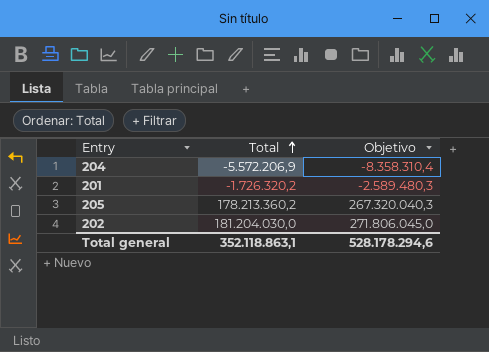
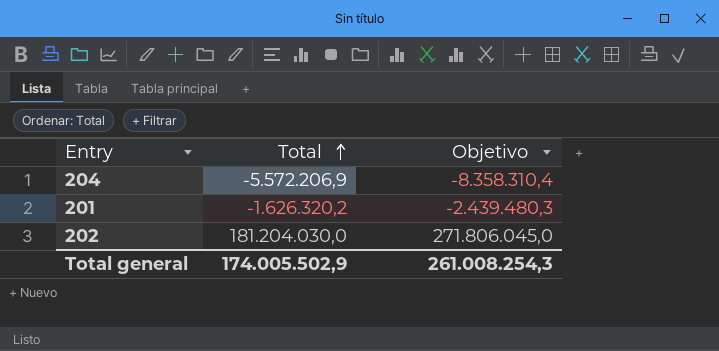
row 205: 178.213.360,2 | 267.320.040,3 -> none
201 | Total: -1.726.320,2 -> -1.626.320,2
201 | Objetivo: -2.589.480,3 -> -2.439.480,3
Total general | Total: 352.118.863,1 -> 174.005.502,9
Total general | Objetivo: 528.178.294,6 -> 261.008.254,3

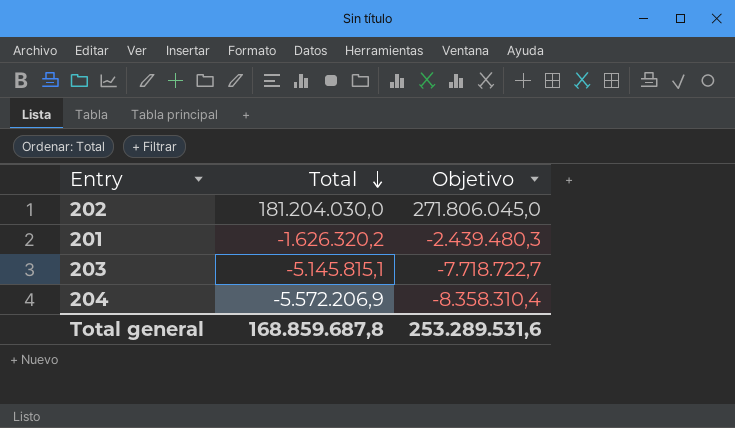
row order: Total ascending -> Total descending
row 203: none -> -5.145.815,1 | -7.718.722,7
Total general | Total: 174.005.502,9 -> 168.859.687,8
Total general | Objetivo: 261.008.254,3 -> 253.289.531,6

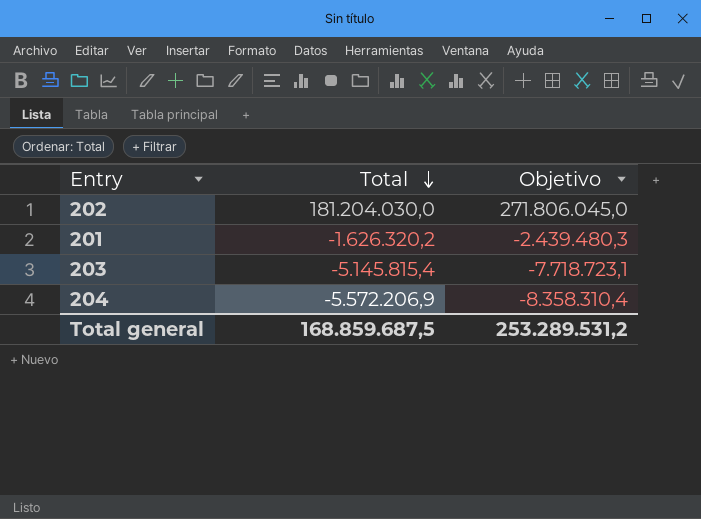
203 | Total: -5.145.815,1 -> -5.145.815,4
203 | Objetivo: -7.718.722,7 -> -7.718.723,1
Total general | Total: 168.859.687,8 -> 168.859.687,5
Total general | Objetivo: 253.289.531,6 -> 253.289.531,2

